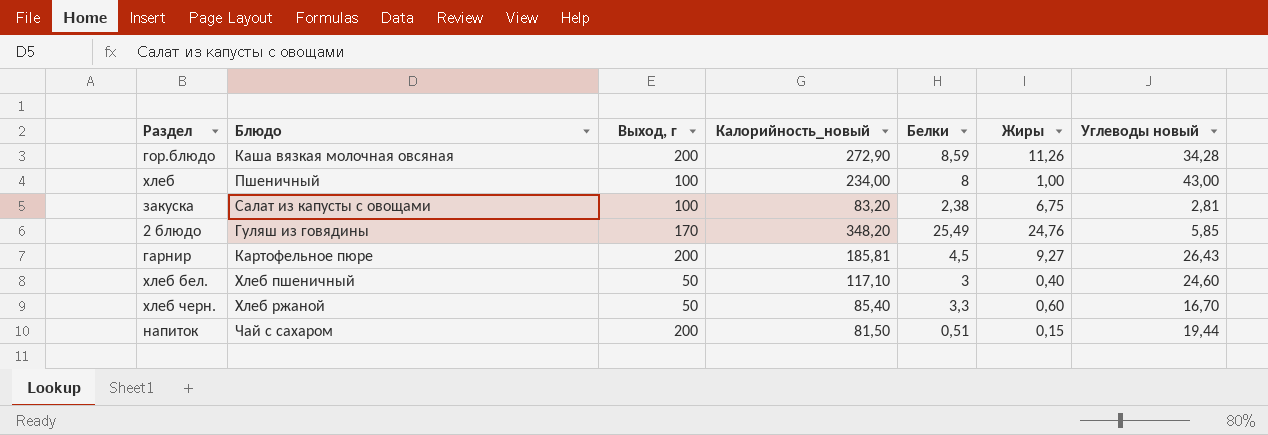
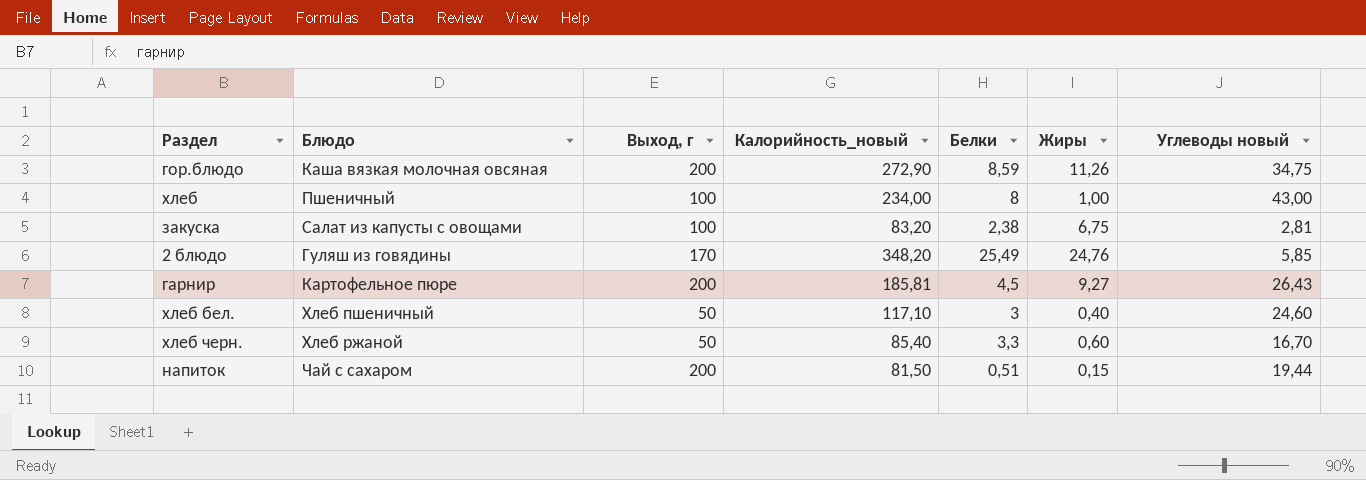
гор.блюдо | Углеводы новый: 34,28 -> 34,75

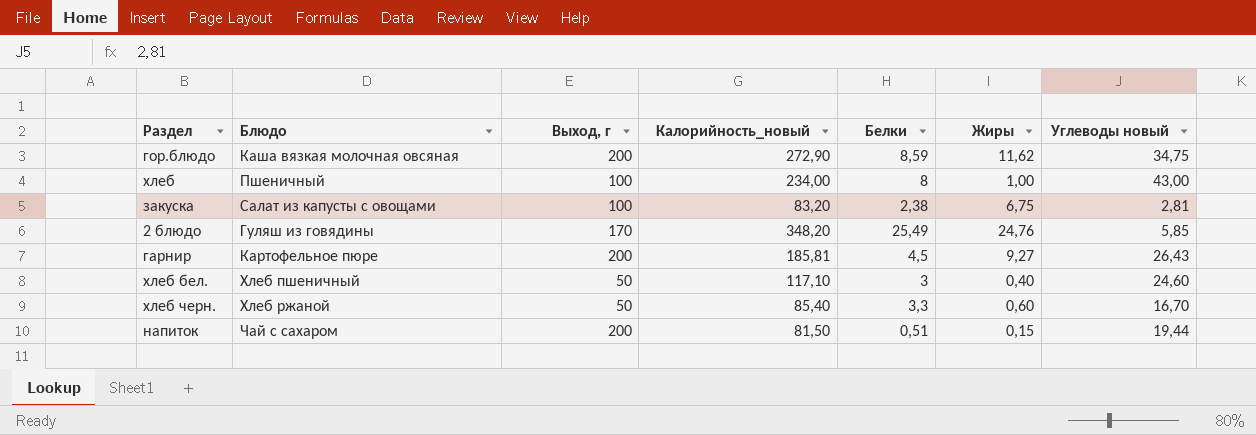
гор.блюдо | Жиры: 11,26 -> 11,62

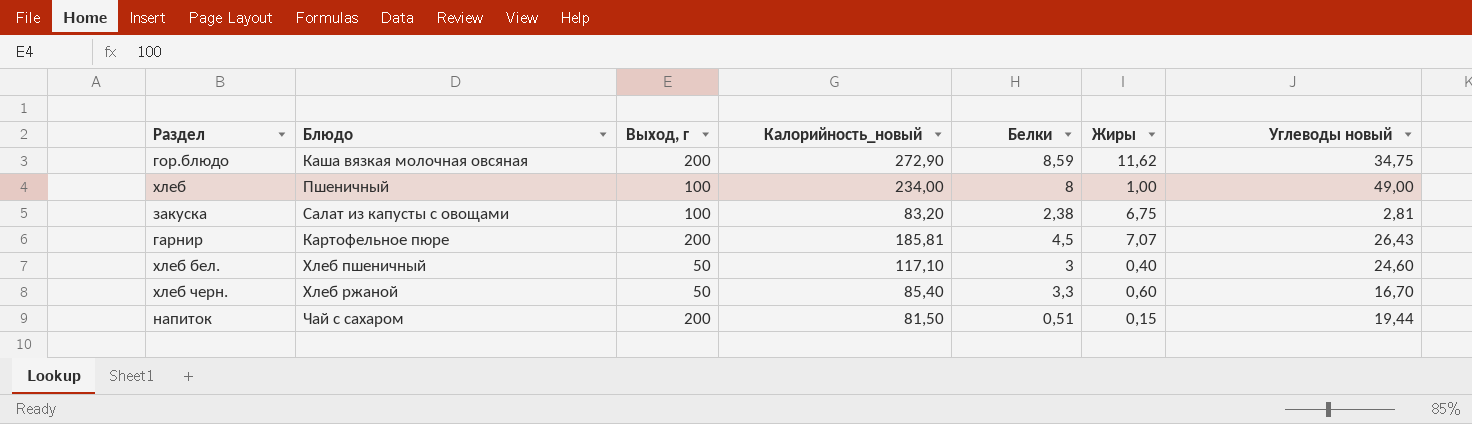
row 2 блюдо: Гуляш из говядины | 170 | 348,20 | 25,49 | 24,76 | 5,85 -> none
хлеб | Углеводы новый: 43,00 -> 49,00
гарнир | Жиры: 9,27 -> 7,07

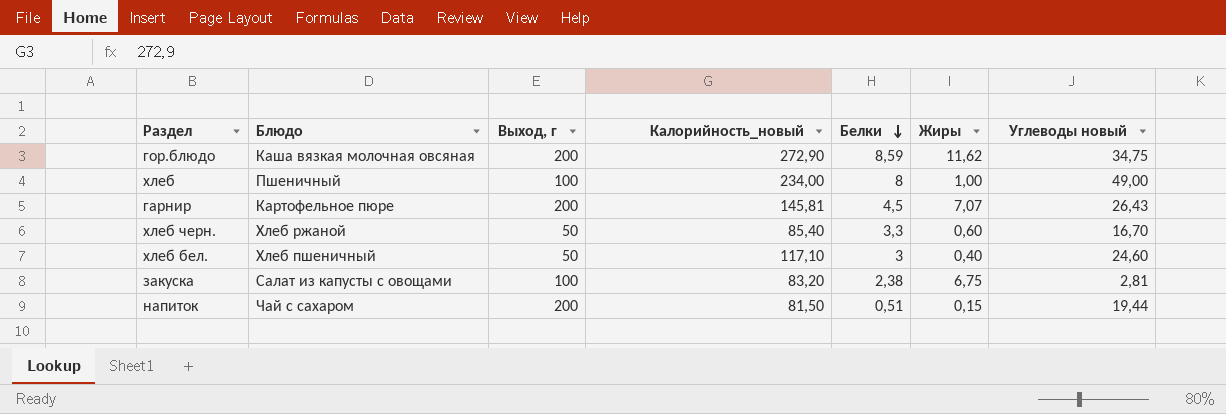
row order: none -> Белки descending
гарнир | Калорийность_новый: 185,81 -> 145,81

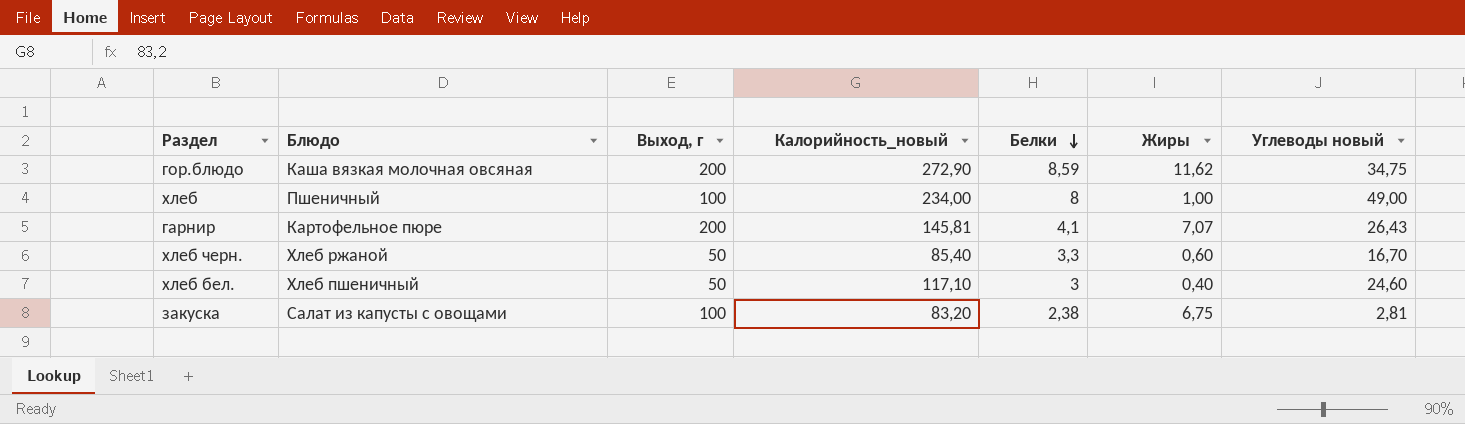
row напиток: Чай с сахаром | 200 | 81,50 | 0,51 | 0,15 | 19,44 -> none
гарнир | Белки: 4,5 -> 4,1

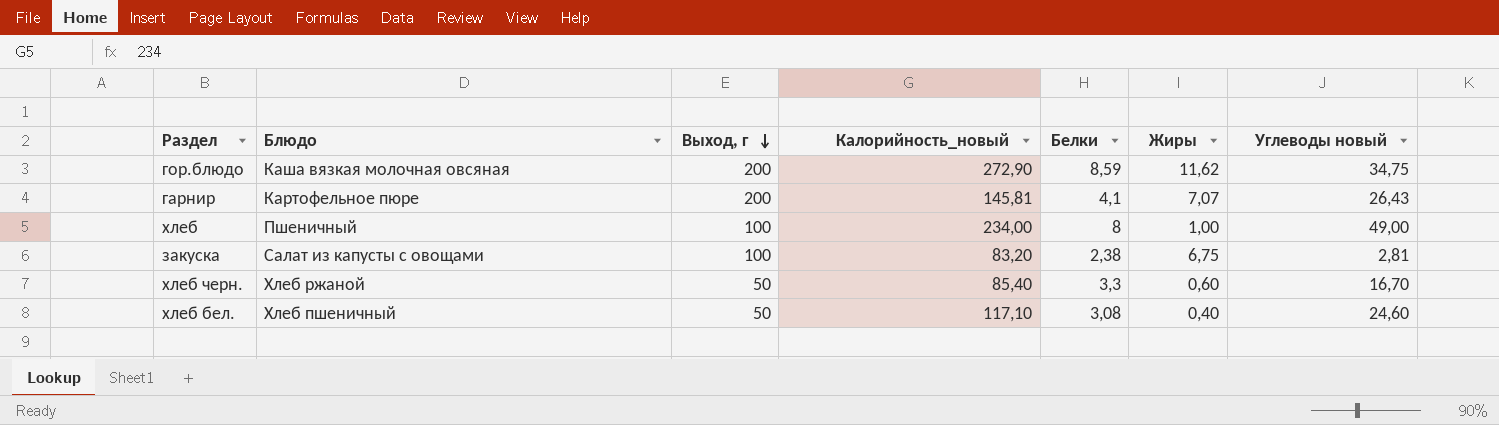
row order: Белки descending -> Выход, г descending
хлеб бел. | Белки: 3 -> 3,08

